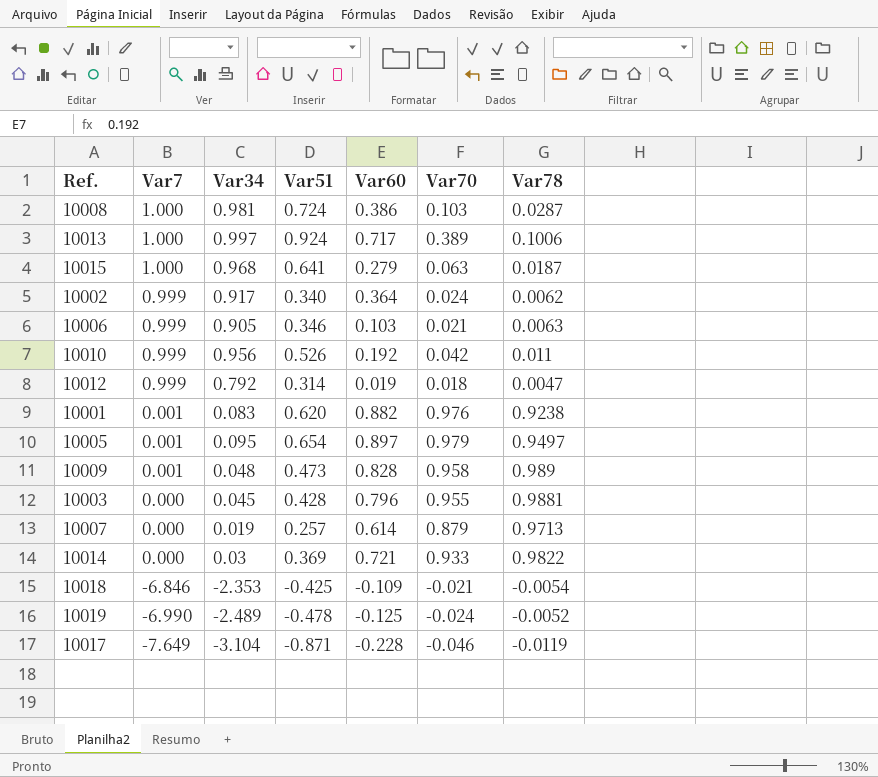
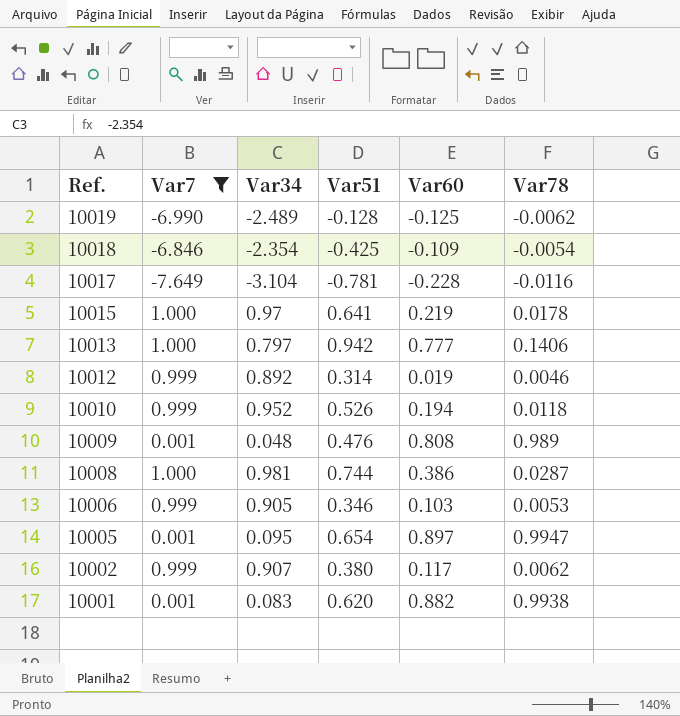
filter: none -> Var7 != 0.000
row order: Var7 descending -> Ref. descending
column Var70 | position: 6 -> none
10019 | Var51: -0.478 -> -0.128
10019 | Var78: -0.0052 -> -0.0062
10018 | Var34: -2.353 -> -2.354
10017 | Var51: -0.871 -> -0.781
10017 | Var78: -0.0119 -> -0.0116
10015 | Var34: 0.968 -> 0.97
10015 | Var60: 0.279 -> 0.219
10015 | Var78: 0.0187 -> 0.0178
10013 | Var34: 0.997 -> 0.797
10013 | Var51: 0.924 -> 0.942
10013 | Var60: 0.717 -> 0.777
10013 | Var78: 0.1006 -> 0.1406
10012 | Var34: 0.792 -> 0.892
10012 | Var78: 0.0047 -> 0.0046
10010 | Var34: 0.956 -> 0.952
10010 | Var60: 0.192 -> 0.194
10010 | Var78: 0.011 -> 0.0118
10009 | Var51: 0.473 -> 0.476
10009 | Var60: 0.828 -> 0.808
10008 | Var51: 0.724 -> 0.744
10006 | Var78: 0.0063 -> 0.0053
10005 | Var78: 0.9497 -> 0.9947
10002 | Var34: 0.917 -> 0.907
10002 | Var51: 0.340 -> 0.380
10002 | Var60: 0.364 -> 0.117
10001 | Var78: 0.9238 -> 0.9938

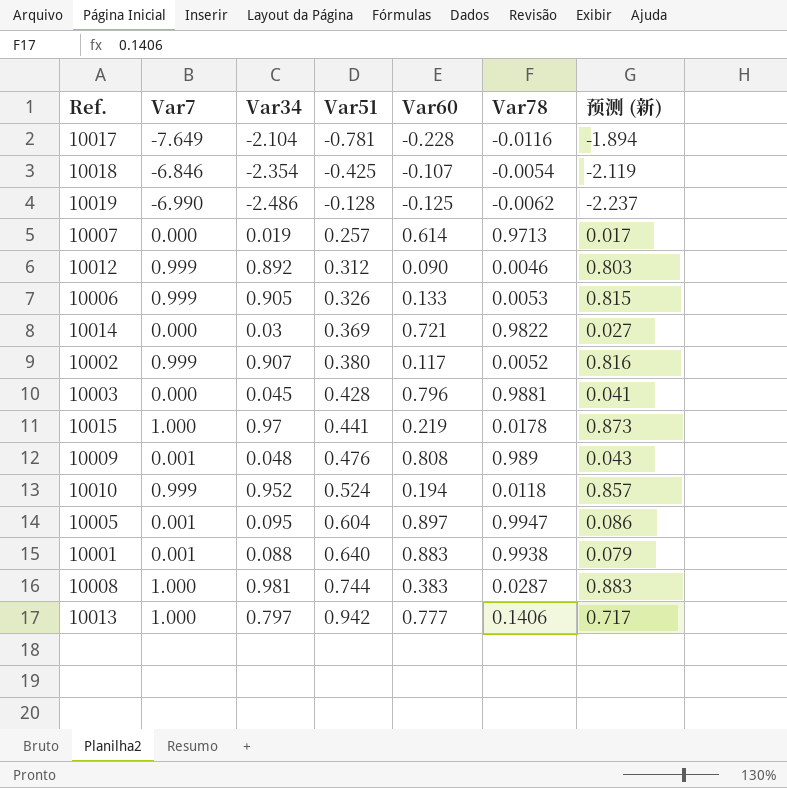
filter: Var7 != 0.000 -> none
row order: Ref. descending -> Var51 ascending
column 预测 (新) | formula: none -> [Var34] * 0.9
10017 | Var34: -3.104 -> -2.104
10018 | Var60: -0.109 -> -0.107
10019 | Var34: -2.489 -> -2.486
10012 | Var51: 0.314 -> 0.312
10012 | Var60: 0.019 -> 0.090
10006 | Var51: 0.346 -> 0.326
10006 | Var60: 0.103 -> 0.133
10002 | Var78: 0.0062 -> 0.0052
10015 | Var51: 0.641 -> 0.441
10010 | Var51: 0.526 -> 0.524
10005 | Var51: 0.654 -> 0.604
10001 | Var34: 0.083 -> 0.088
10001 | Var51: 0.620 -> 0.640
10001 | Var60: 0.882 -> 0.883
10008 | Var60: 0.386 -> 0.383

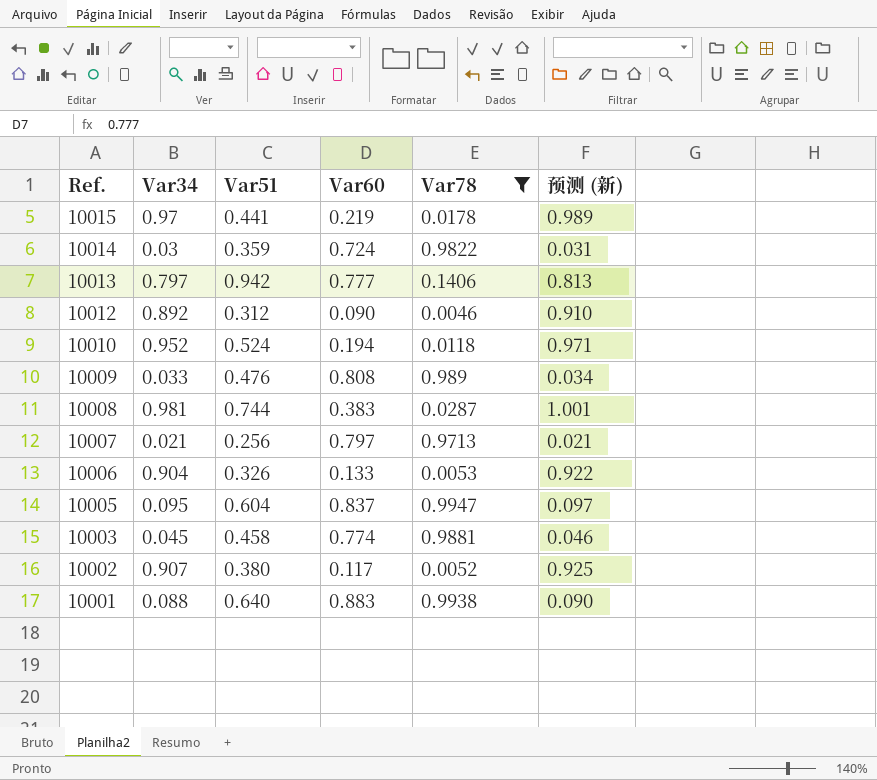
filter: none -> Var78 >= 0.0046
row order: Var51 ascending -> Ref. descending
column Var7 | position: 2 -> none
column 预测 (新) | formula: [Var34] * 0.9 -> [Var34] * 1.02
10014 | Var51: 0.369 -> 0.359
10014 | Var60: 0.721 -> 0.724
10009 | Var34: 0.048 -> 0.033
10007 | Var34: 0.019 -> 0.021
10007 | Var51: 0.257 -> 0.256
10007 | Var60: 0.614 -> 0.797
10006 | Var34: 0.905 -> 0.904
10005 | Var60: 0.897 -> 0.837
10003 | Var51: 0.428 -> 0.458
10003 | Var60: 0.796 -> 0.774

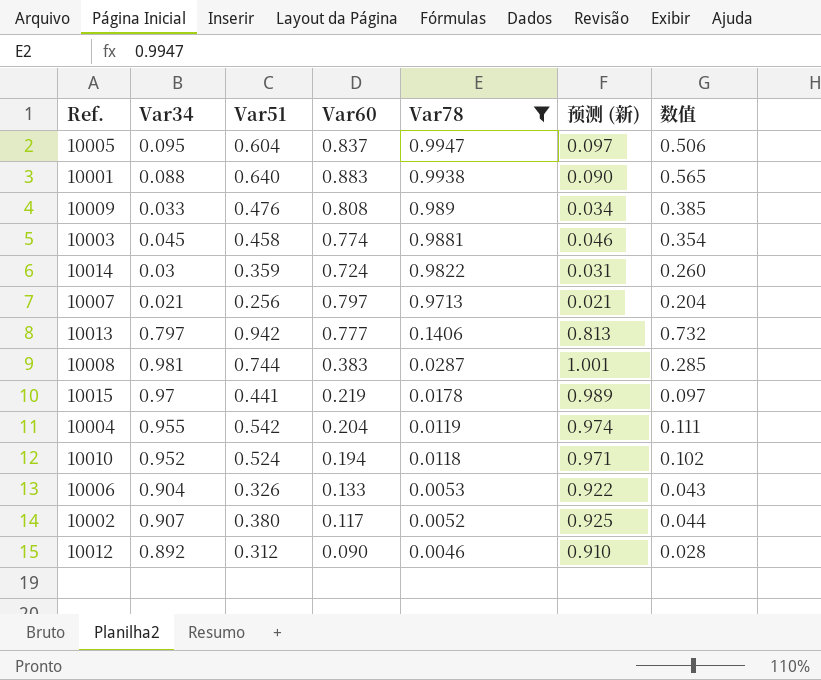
row order: Ref. descending -> Var78 descending
column 数值 | formula: none -> [Var51] * [Var60]
row 10004: none -> 0.955 | 0.542 | 0.204 | 0.0119 | 0.974 | 0.111

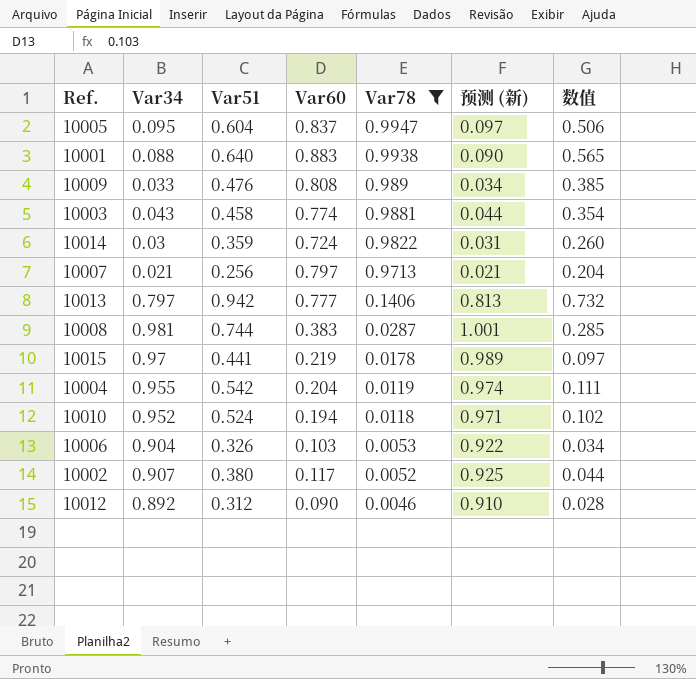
10003 | Var34: 0.045 -> 0.043
10003 | 预测 (新): 0.046 -> 0.044
10006 | Var60: 0.133 -> 0.103
10006 | 数值: 0.043 -> 0.034

